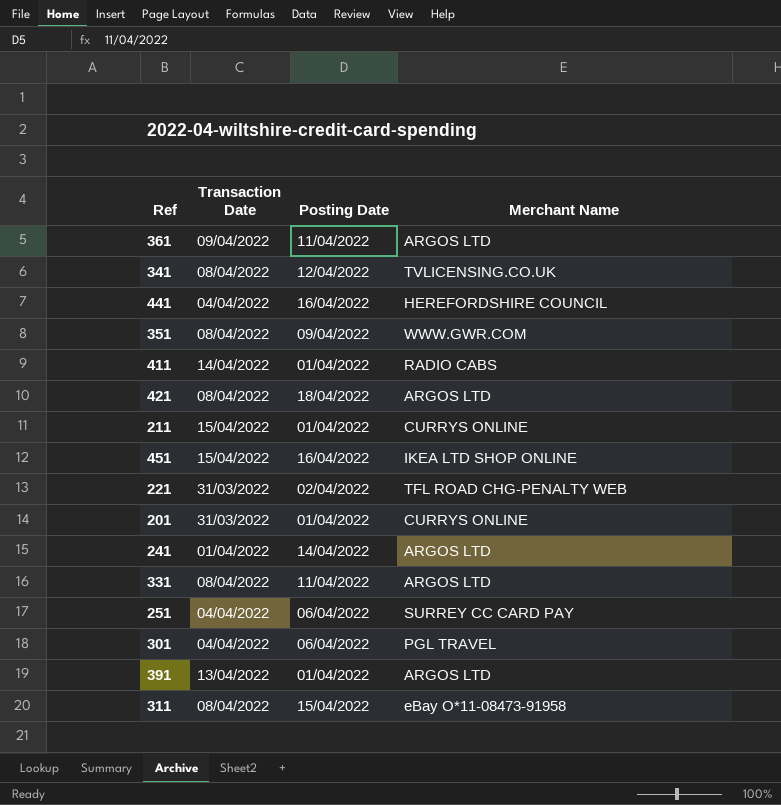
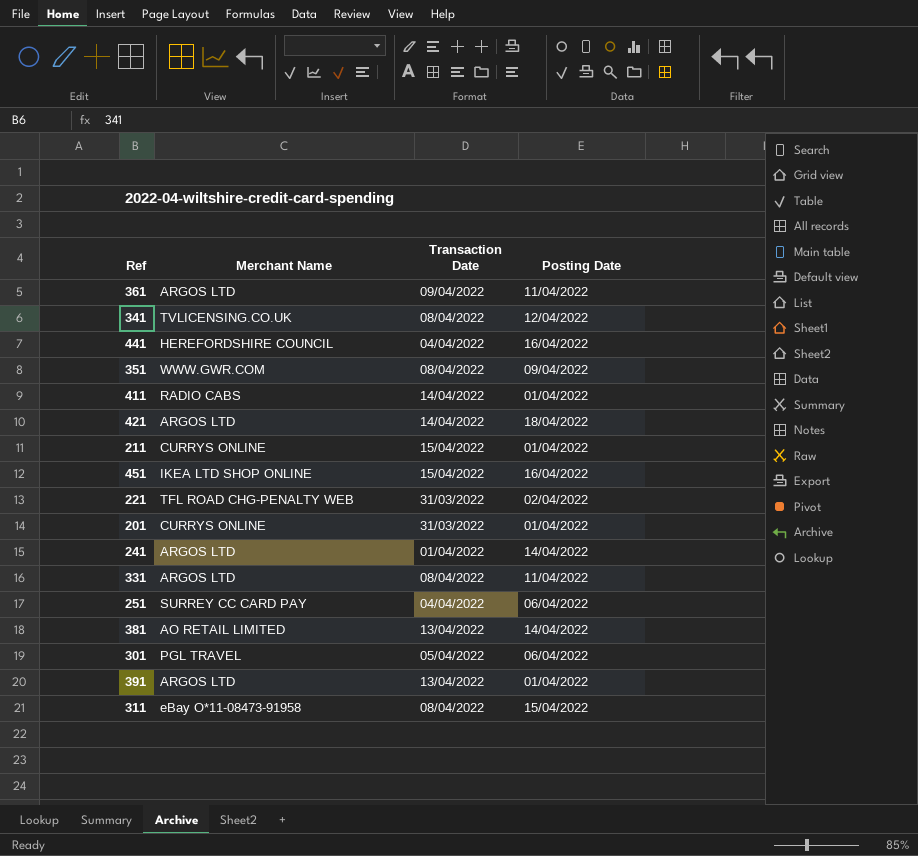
column Merchant Name | position: 4 -> 2
421 | Transaction Date: 08/04/2022 -> 14/04/2022
row 381: none -> AO RETAIL LIMITED | 13/04/2022 | 14/04/2022
301 | Transaction Date: 04/04/2022 -> 05/04/2022

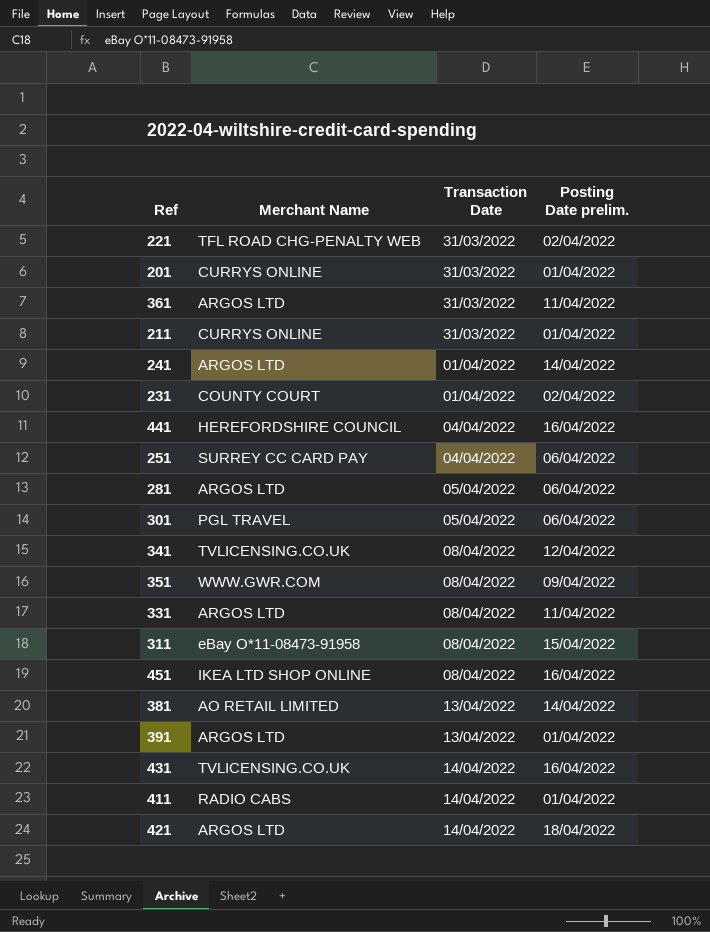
row order: none -> Transaction Date ascending
column name: Posting Date -> Posting Date prelim.
361 | Transaction Date: 09/04/2022 -> 31/03/2022
211 | Transaction Date: 15/04/2022 -> 31/03/2022
row 231: none -> COUNTY COURT | 01/04/2022 | 02/04/2022
row 281: none -> ARGOS LTD | 05/04/2022 | 06/04/2022
451 | Transaction Date: 15/04/2022 -> 08/04/2022
row 431: none -> TVLICENSING.CO.UK | 14/04/2022 | 16/04/2022

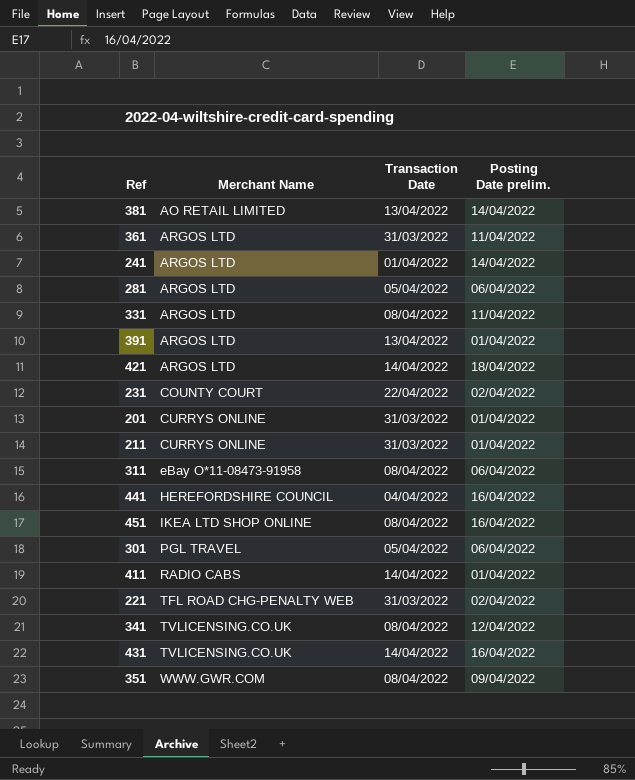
row order: Transaction Date ascending -> Merchant Name ascending
row 251: SURREY CC CARD PAY | 04/04/2022 | 06/04/2022 -> none
231 | Transaction Date: 01/04/2022 -> 22/04/2022
311 | Posting Date prelim.: 15/04/2022 -> 06/04/2022

